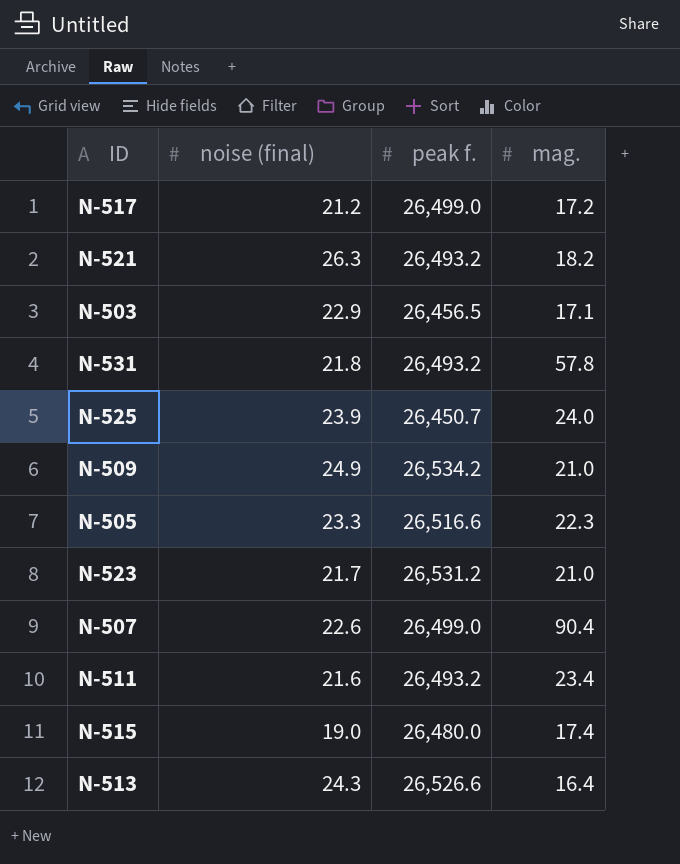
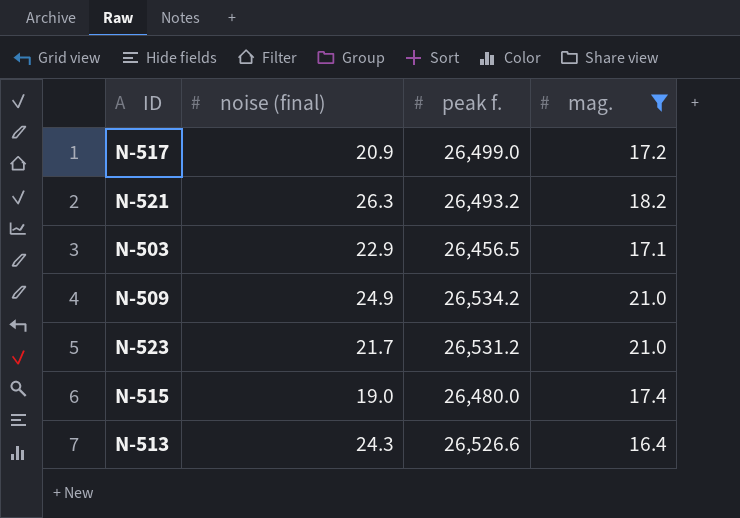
filter: none -> mag. <= 21.0
N-517 | noise (final): 21.2 -> 20.9

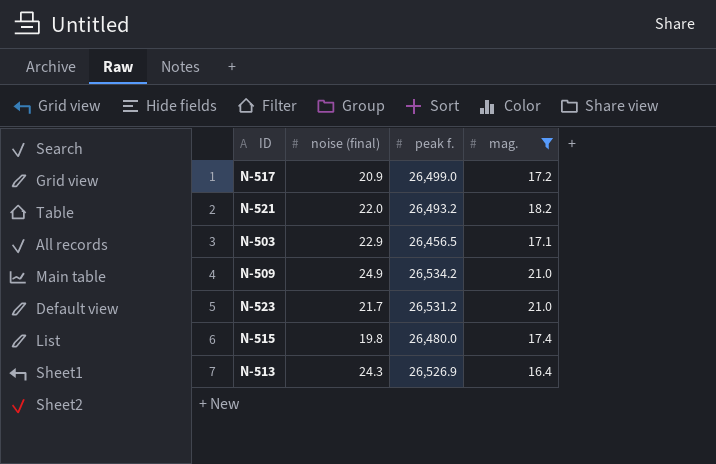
N-521 | noise (final): 26.3 -> 22.0
N-515 | noise (final): 19.0 -> 19.8
N-513 | peak f.: 26,526.6 -> 26,526.9

